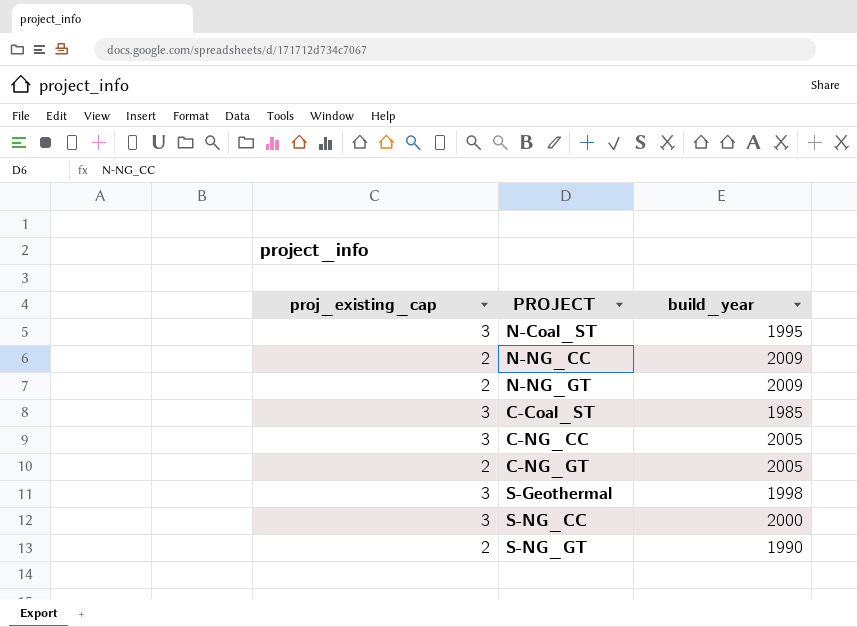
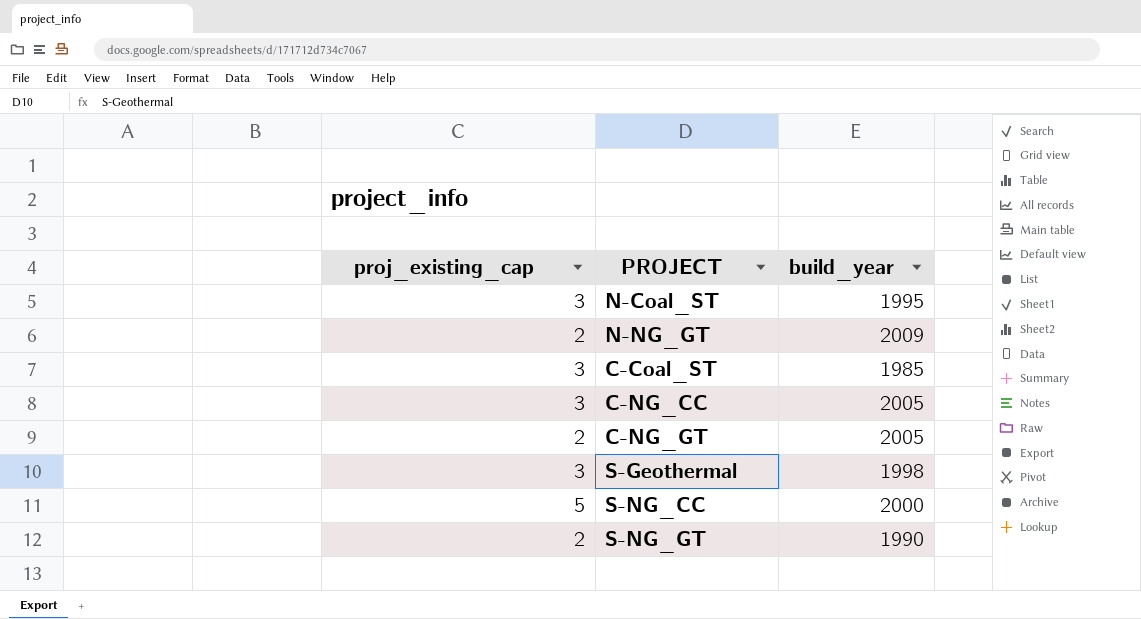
row N-NG_CC: 2 | 2009 -> none
S-NG_CC | proj_existing_cap: 3 -> 5

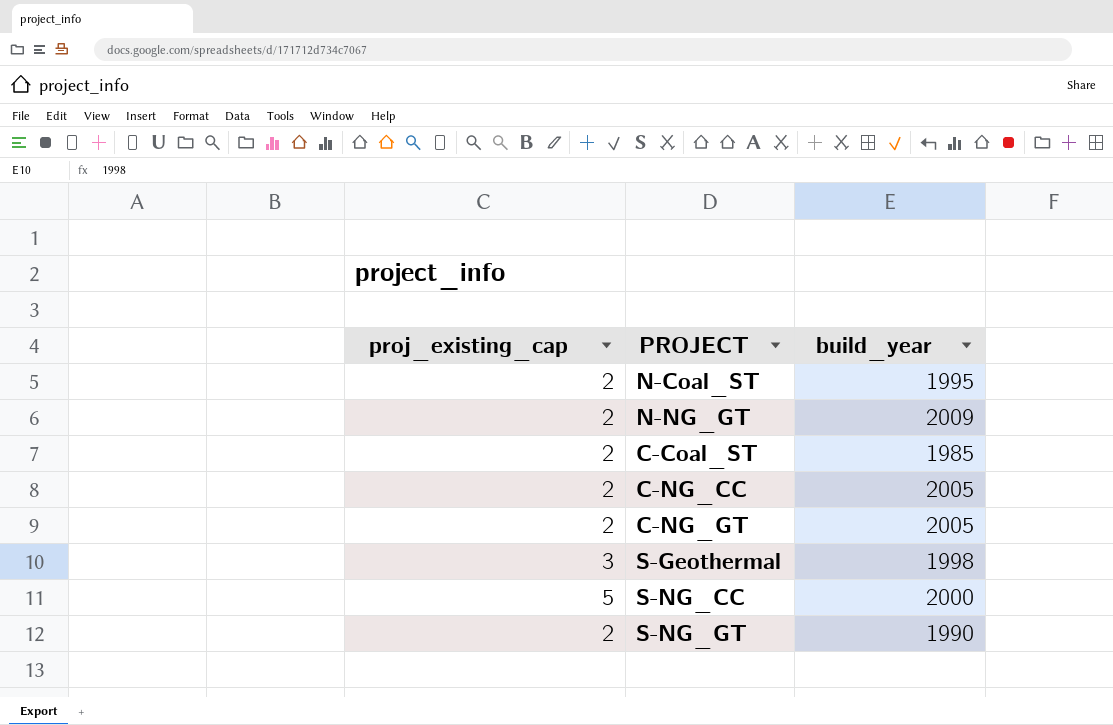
N-Coal_ST | proj_existing_cap: 3 -> 2
C-Coal_ST | proj_existing_cap: 3 -> 2
C-NG_CC | proj_existing_cap: 3 -> 2

